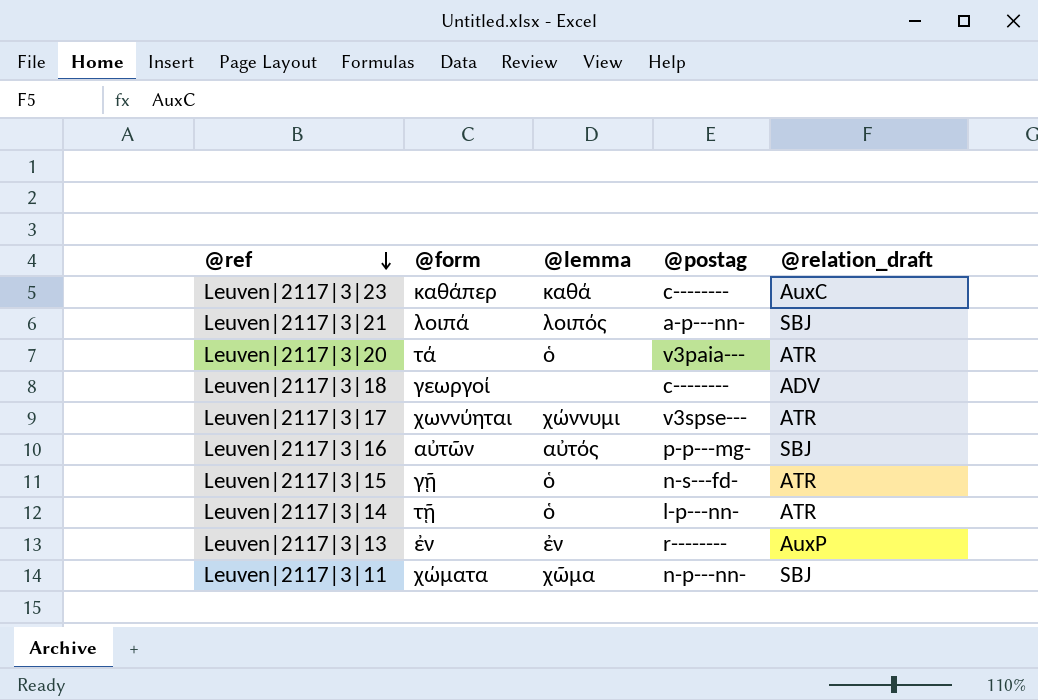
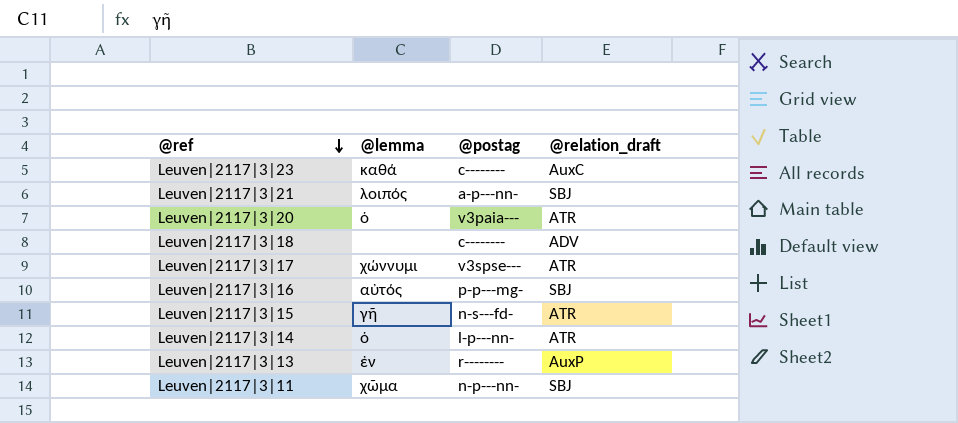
column @form | position: 2 -> none
Leuven|2117|3|15 | @lemma: ὁ -> γῆ

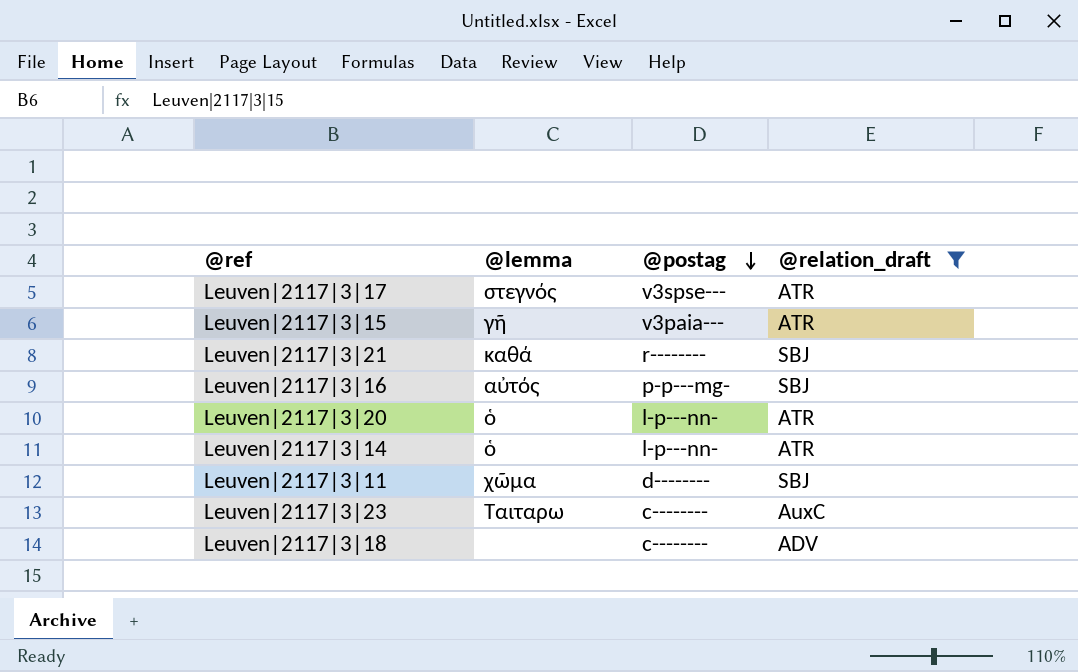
filter: none -> @relation_draft != AuxP
row order: @ref descending -> @postag descending
Leuven|2117|3|17 | @lemma: χώννυμι -> στεγνός
Leuven|2117|3|15 | @postag: n-s---fd- -> v3paia---
Leuven|2117|3|21 | @lemma: λοιπός -> καθά
Leuven|2117|3|21 | @postag: a-p---nn- -> r--------
Leuven|2117|3|20 | @postag: v3paia--- -> l-p---nn-
Leuven|2117|3|11 | @postag: n-p---nn- -> d--------
Leuven|2117|3|23 | @lemma: καθά -> Ταιταρω

